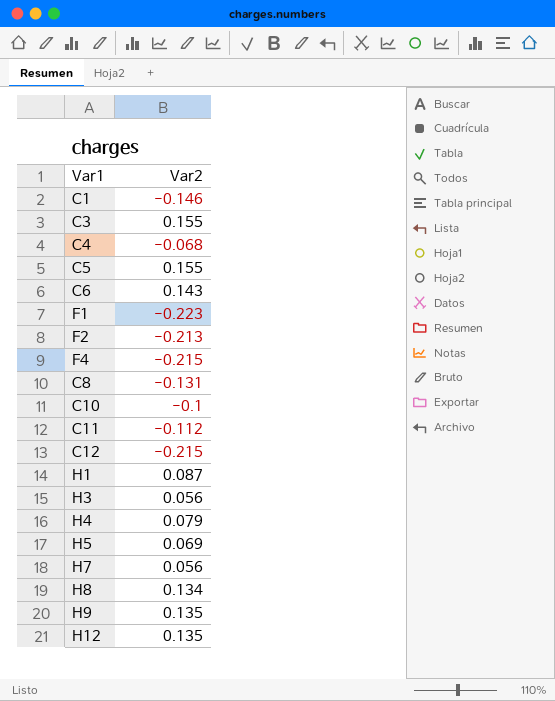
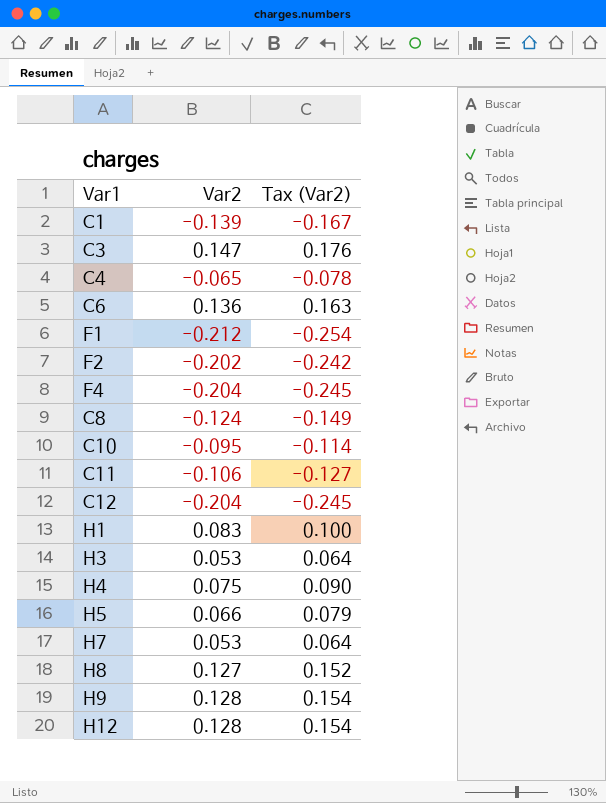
column Tax (Var2) | formula: none -> [Var2] * 1.2
row C5: 0.155 -> none
C1 | Var2: -0.146 -> -0.139
C3 | Var2: 0.155 -> 0.147
C4 | Var2: -0.068 -> -0.065
C6 | Var2: 0.143 -> 0.136
F1 | Var2: -0.223 -> -0.212
F2 | Var2: -0.213 -> -0.202
F4 | Var2: -0.215 -> -0.204
C8 | Var2: -0.131 -> -0.124
C10 | Var2: -0.1 -> -0.095
C11 | Var2: -0.112 -> -0.106
C12 | Var2: -0.215 -> -0.204
H1 | Var2: 0.087 -> 0.083
H3 | Var2: 0.056 -> 0.053
H4 | Var2: 0.079 -> 0.075
H5 | Var2: 0.069 -> 0.066
H7 | Var2: 0.056 -> 0.053
H8 | Var2: 0.134 -> 0.127
H9 | Var2: 0.135 -> 0.128
H12 | Var2: 0.135 -> 0.128

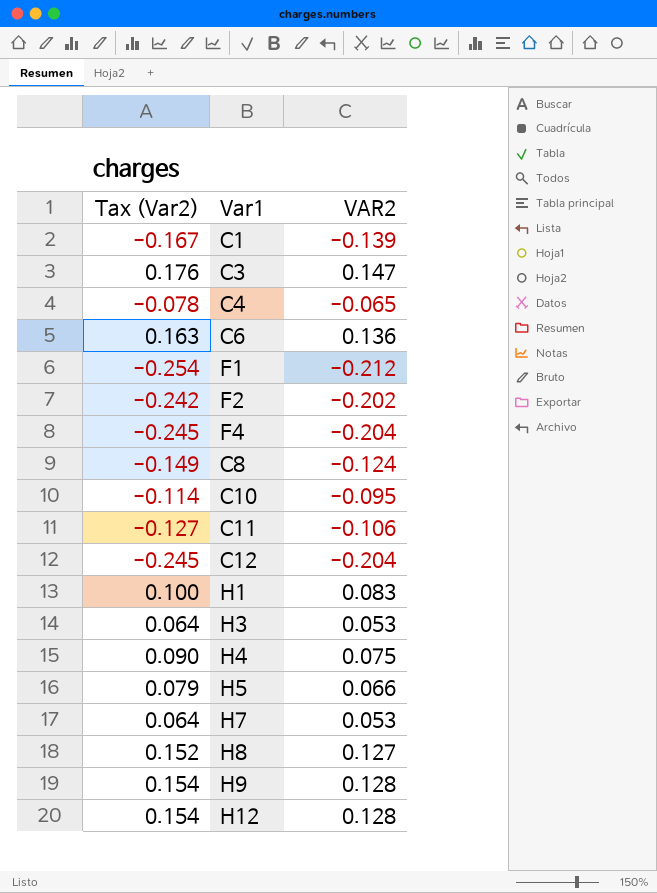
column Tax (Var2) | position: 3 -> 1
column name: Var2 -> VAR2

